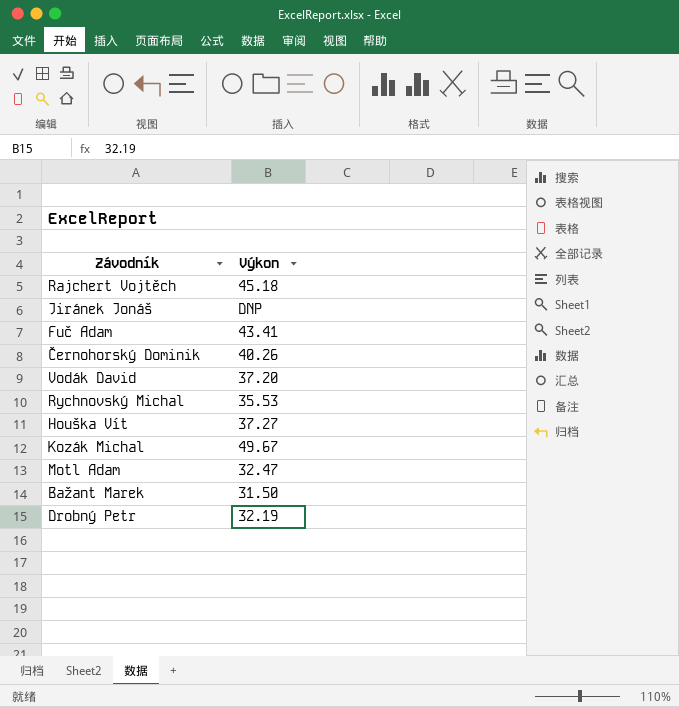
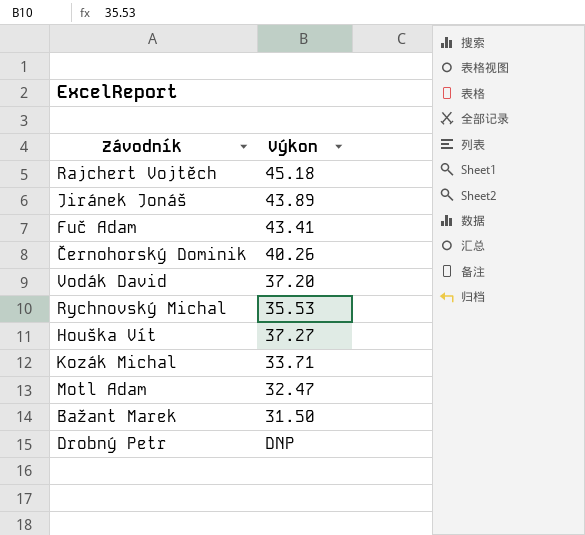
Jiránek Jonáš | Výkon: DNP -> 43.89
Kozák Michal | Výkon: 49.67 -> 33.71
Drobný Petr | Výkon: 32.19 -> DNP

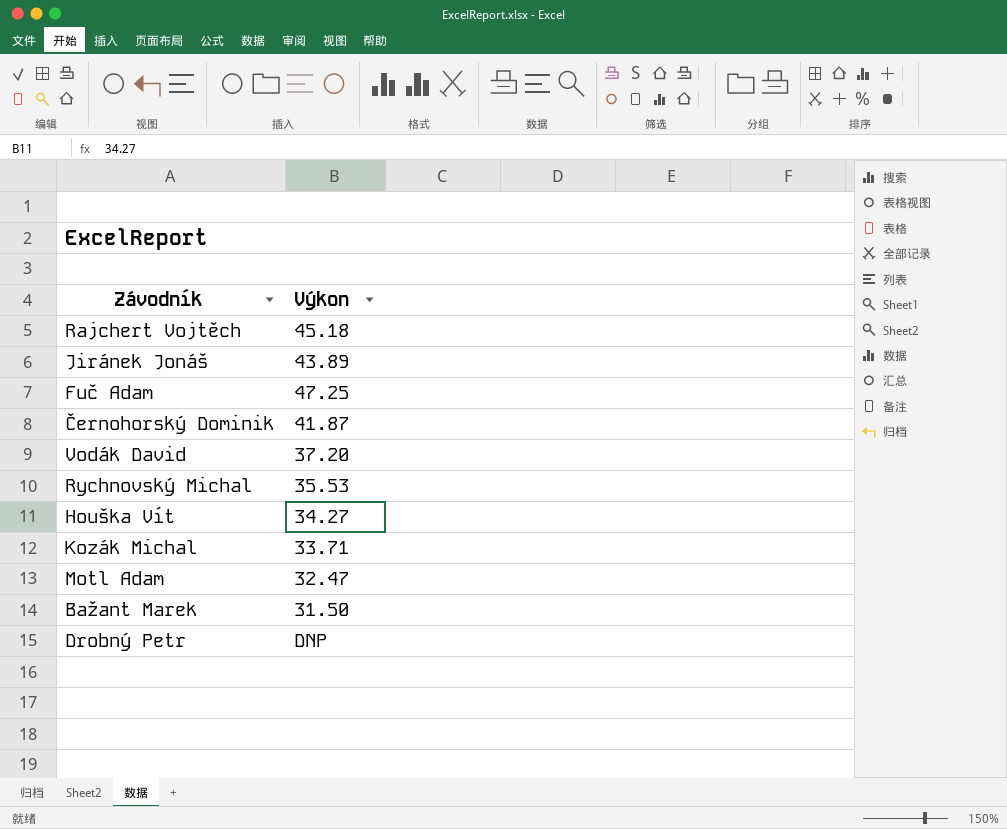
Fuč Adam | Výkon: 43.41 -> 47.25
Černohorský Dominik | Výkon: 40.26 -> 41.87
Houška Vít | Výkon: 37.27 -> 34.27

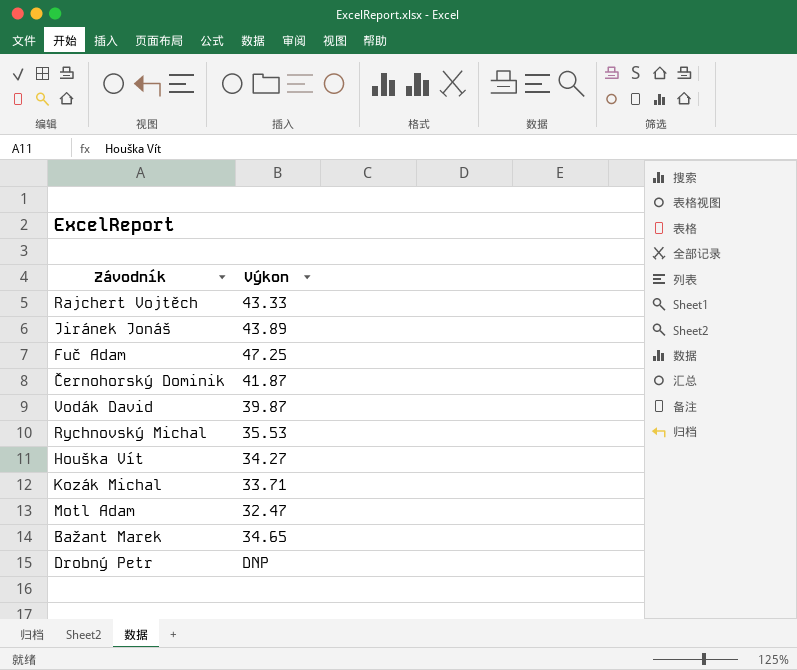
Rajchert Vojtěch | Výkon: 45.18 -> 43.33
Vodák David | Výkon: 37.20 -> 39.87
Bažant Marek | Výkon: 31.50 -> 34.65

